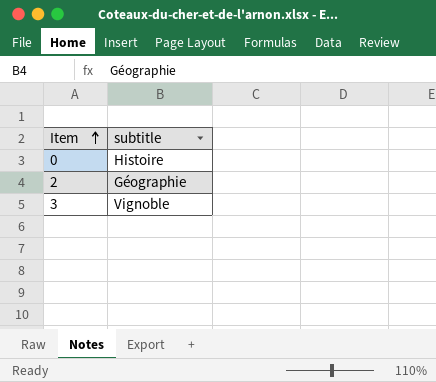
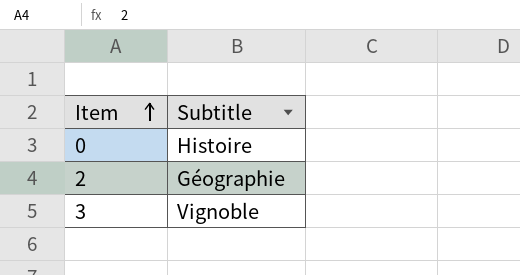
column name: subtitle -> Subtitle

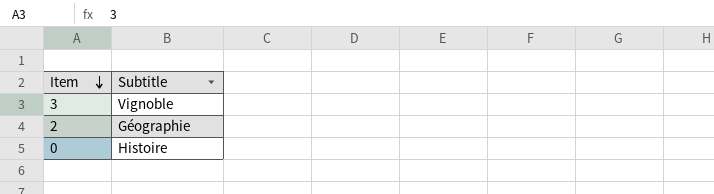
row order: Item ascending -> Item descending

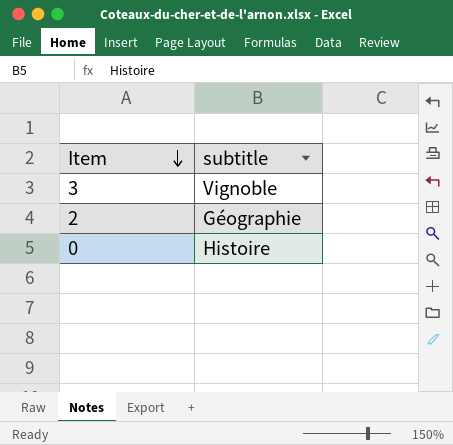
column name: Subtitle -> subtitle

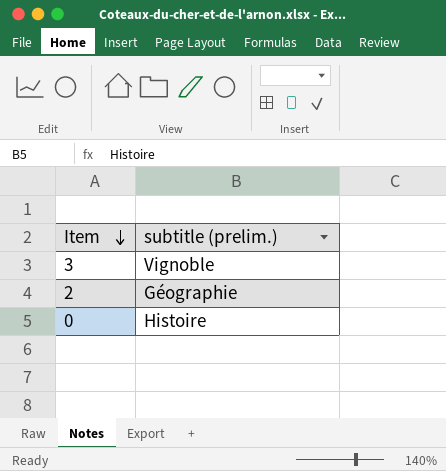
column name: subtitle -> subtitle (prelim.)

